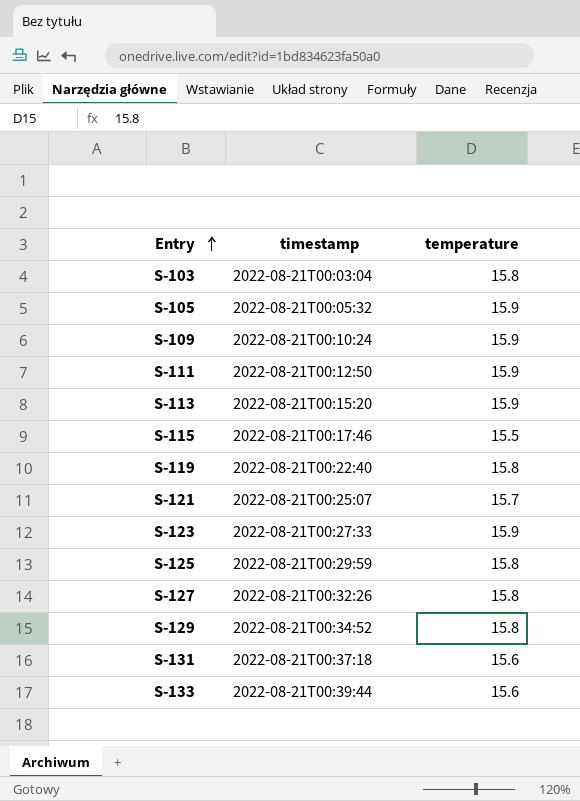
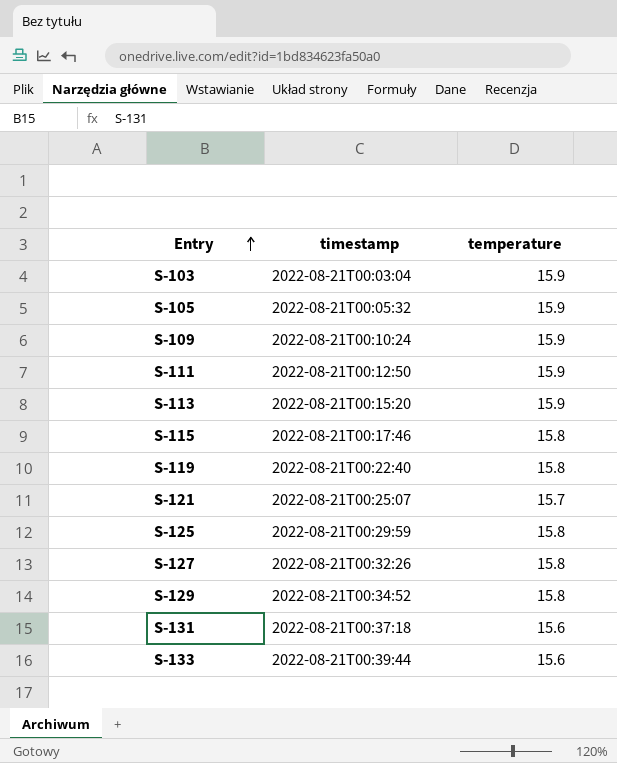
row S-123: 2022-08-21T00:27:33 | 15.9 -> none
S-103 | temperature: 15.8 -> 15.9
S-115 | temperature: 15.5 -> 15.8

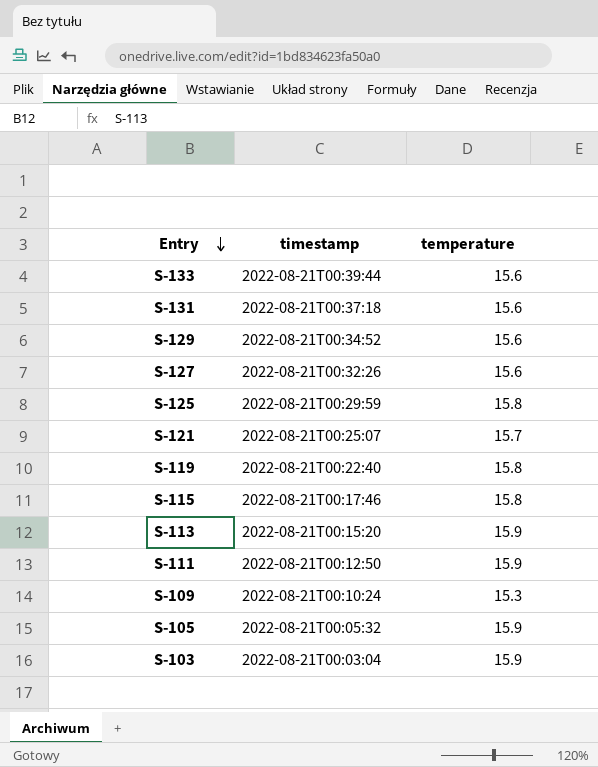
row order: Entry ascending -> Entry descending
S-129 | temperature: 15.8 -> 15.6
S-127 | temperature: 15.8 -> 15.6
S-109 | temperature: 15.9 -> 15.3

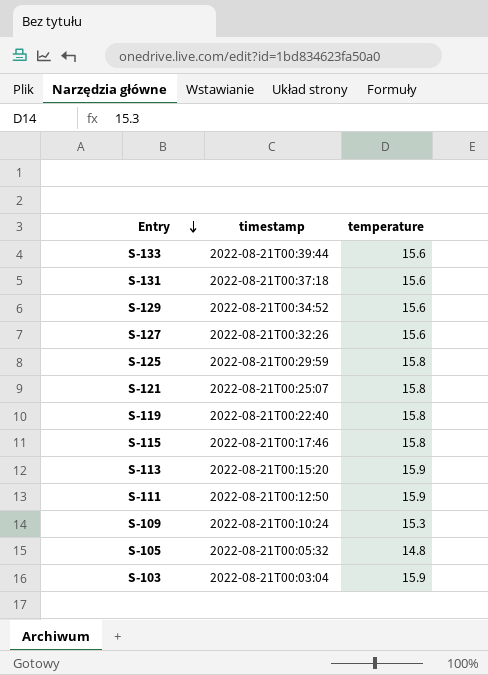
S-121 | temperature: 15.7 -> 15.8
S-105 | temperature: 15.9 -> 14.8

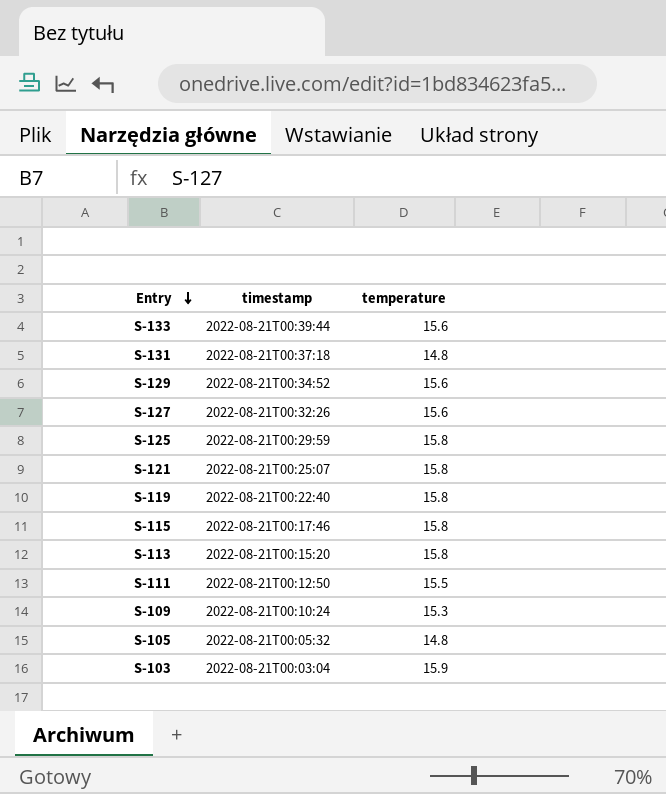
S-131 | temperature: 15.6 -> 14.8
S-113 | temperature: 15.9 -> 15.8
S-111 | temperature: 15.9 -> 15.5

